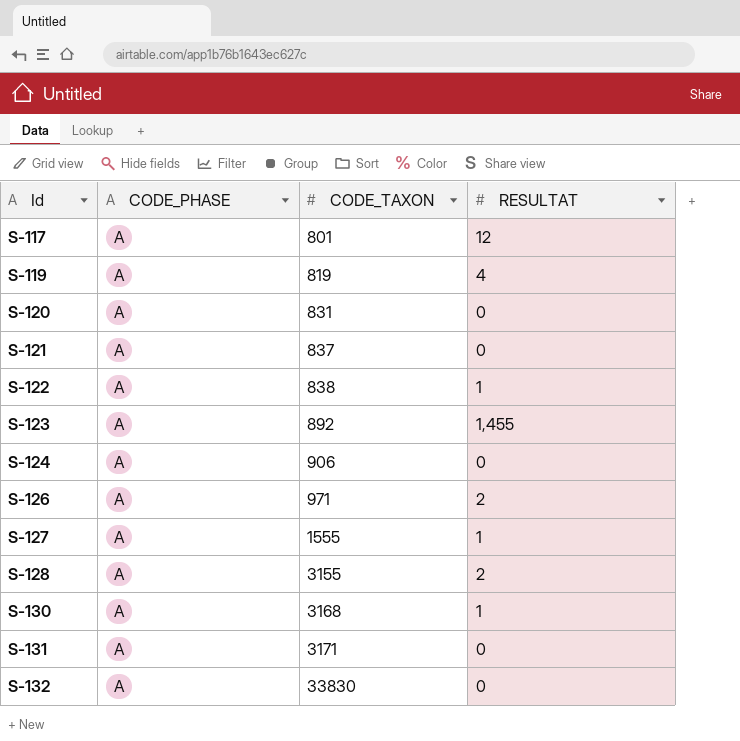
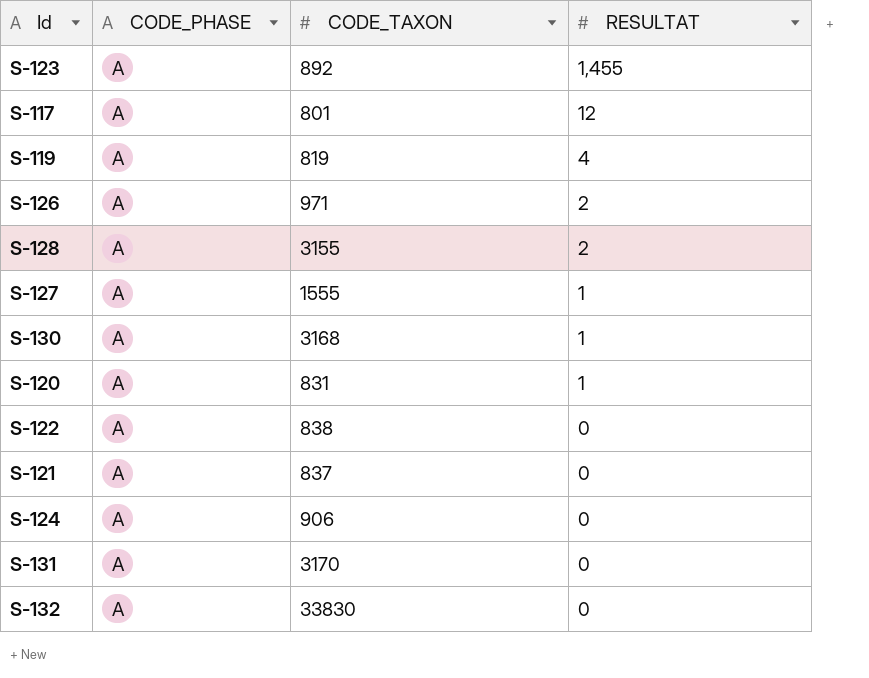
row order: Id ascending -> RESULTAT descending
S-120 | RESULTAT: 0 -> 1
S-122 | RESULTAT: 1 -> 0
S-131 | CODE_TAXON: 3171 -> 3170

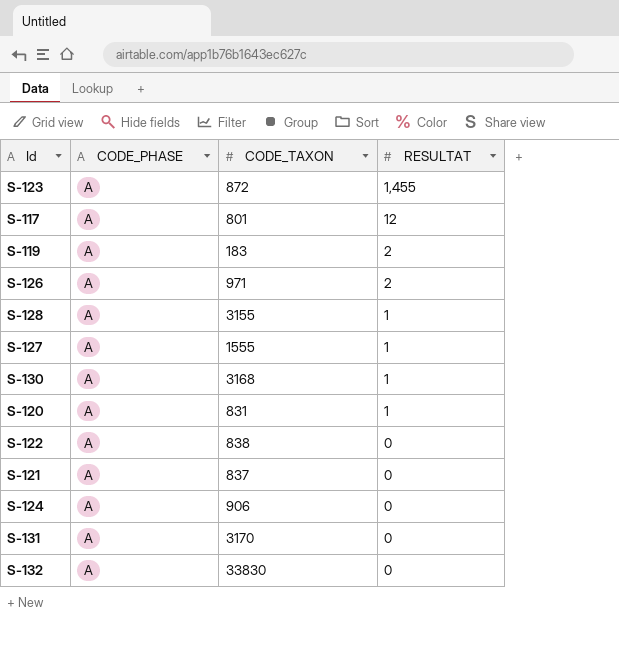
S-123 | CODE_TAXON: 892 -> 872
S-119 | CODE_TAXON: 819 -> 183
S-119 | RESULTAT: 4 -> 2
S-128 | RESULTAT: 2 -> 1

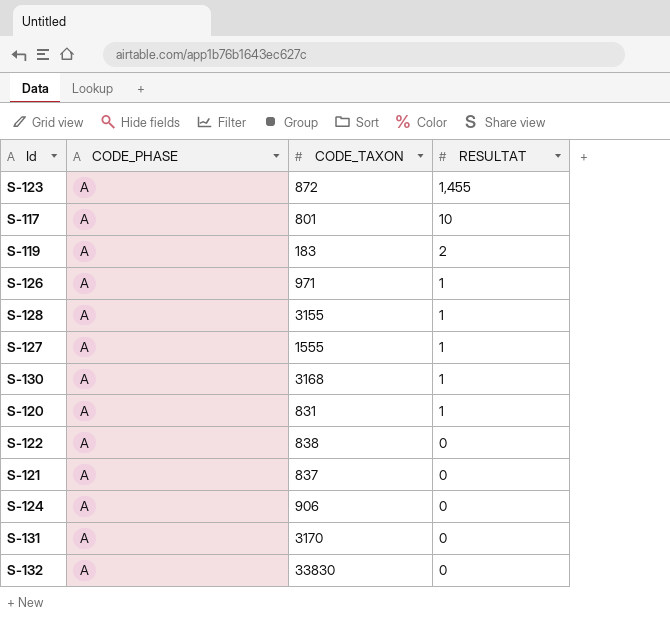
S-117 | RESULTAT: 12 -> 10
S-126 | RESULTAT: 2 -> 1

